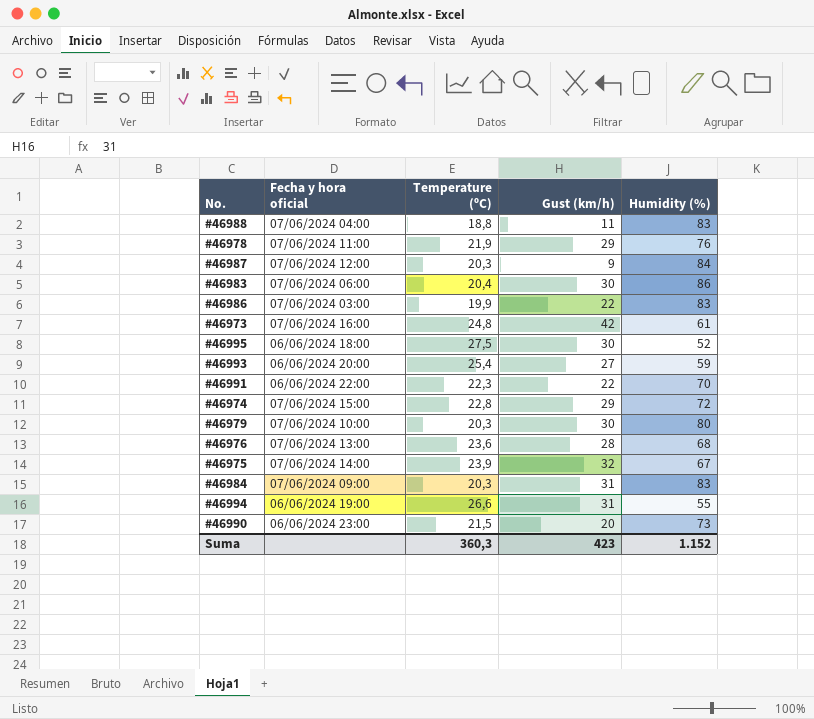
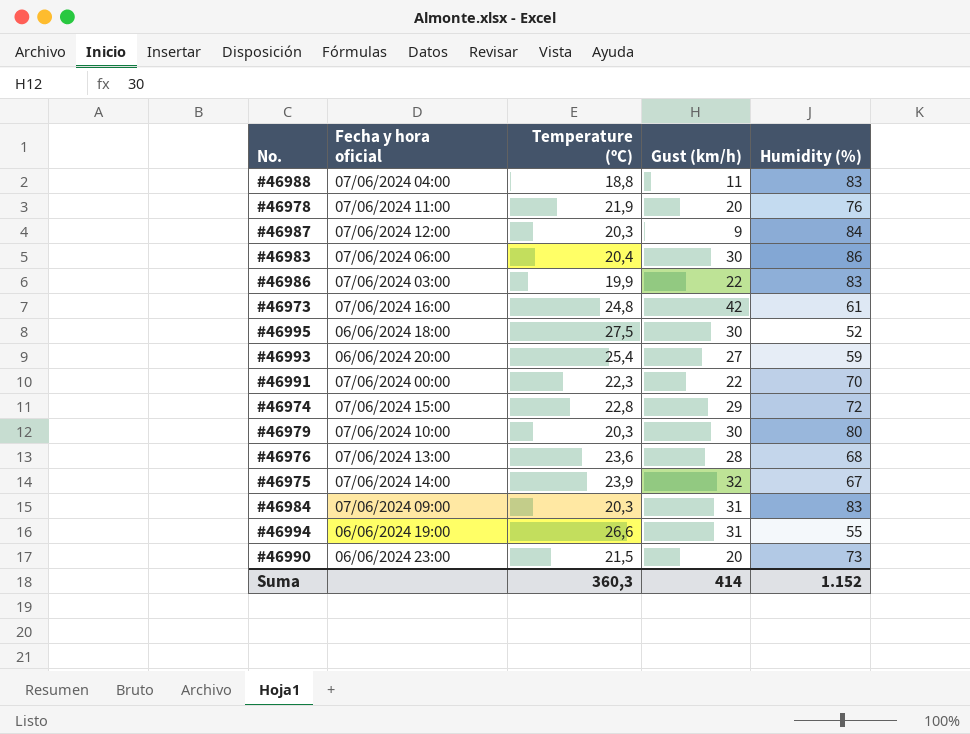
#46978 | Gust (km/h): 29 -> 20
#46991 | Fecha y hora oficial: 06/06/2024 22:00 -> 07/06/2024 00:00
Suma | Gust (km/h): 423 -> 414

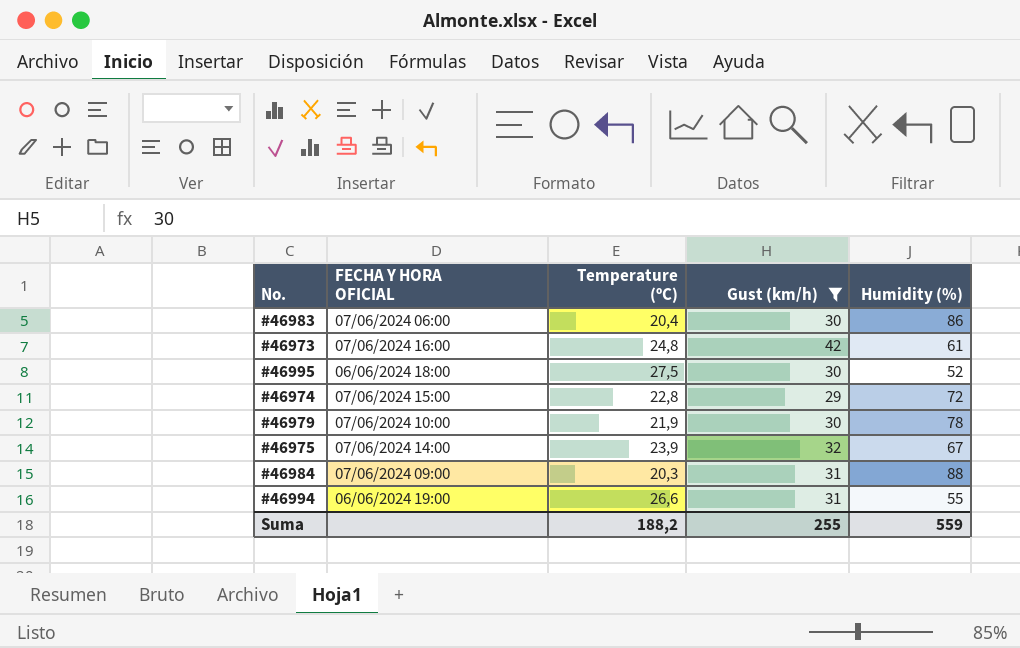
filter: none -> Gust (km/h) >= 29
column name: Fecha y hora oficial -> FECHA Y HORA OFICIAL
#46979 | Temperature (ºC): 20,3 -> 21,9
#46979 | Humidity (%): 80 -> 78
#46984 | Humidity (%): 83 -> 88
Suma | Temperature (ºC): 360,3 -> 188,2
Suma | Gust (km/h): 414 -> 255
Suma | Humidity (%): 1.152 -> 559

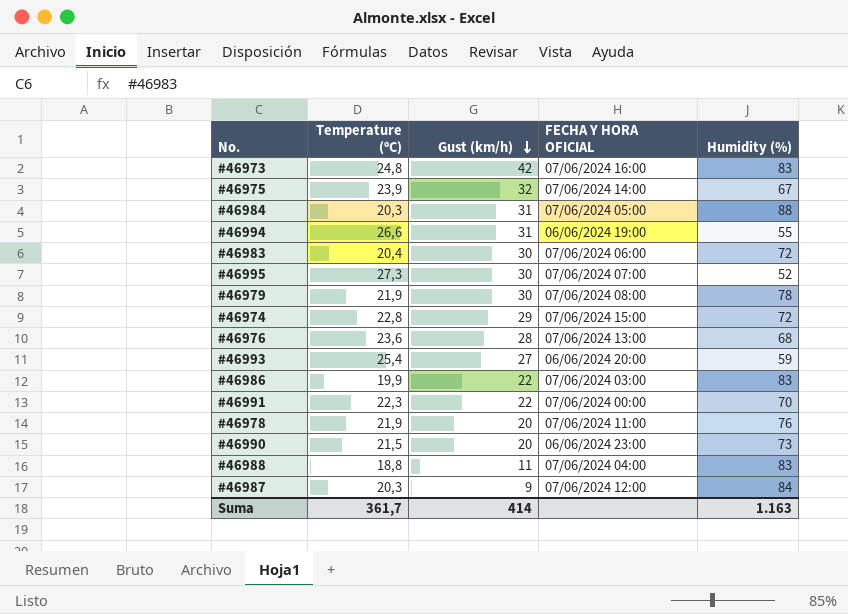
filter: Gust (km/h) >= 29 -> none
row order: none -> Gust (km/h) descending
column FECHA Y HORA OFICIAL | position: 2 -> 4
#46973 | Humidity (%): 61 -> 83
#46984 | FECHA Y HORA OFICIAL: 07/06/2024 09:00 -> 07/06/2024 05:00
#46983 | Humidity (%): 86 -> 72
#46995 | Temperature (ºC): 27,5 -> 27,3
#46995 | FECHA Y HORA OFICIAL: 06/06/2024 18:00 -> 07/06/2024 07:00
#46979 | FECHA Y HORA OFICIAL: 07/06/2024 10:00 -> 07/06/2024 08:00
Suma | Temperature (ºC): 188,2 -> 361,7
Suma | Gust (km/h): 255 -> 414
Suma | Humidity (%): 559 -> 1.163

